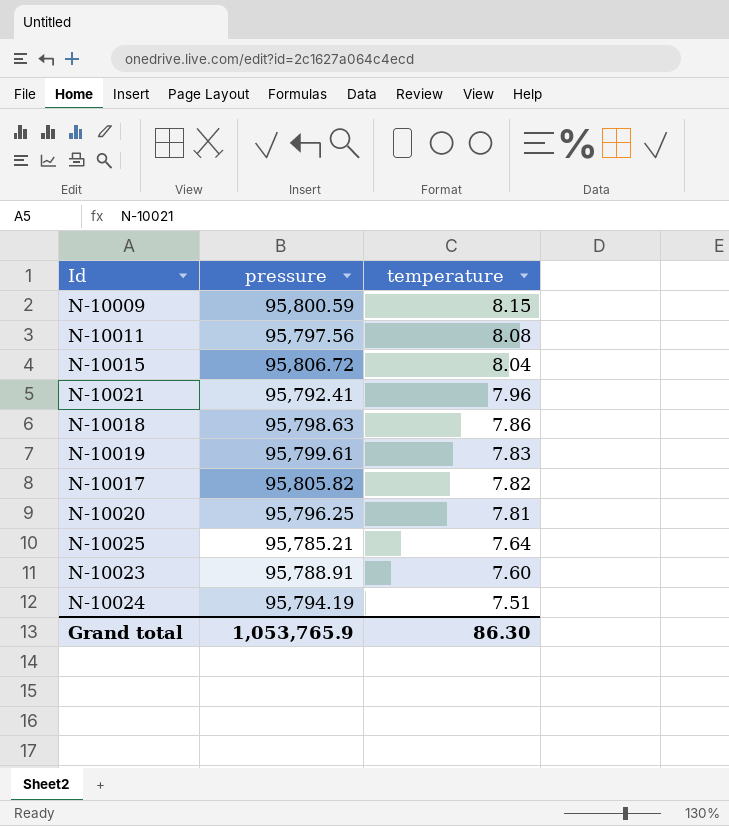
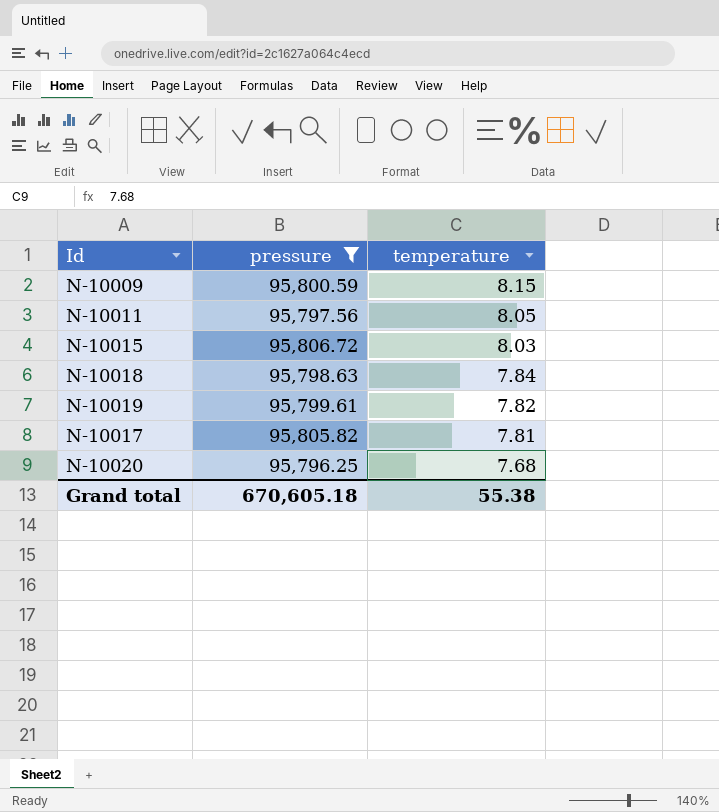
filter: none -> pressure >= 95,796.25
N-10011 | temperature: 8.08 -> 8.05
N-10015 | temperature: 8.04 -> 8.03
N-10018 | temperature: 7.86 -> 7.84
N-10019 | temperature: 7.83 -> 7.82
N-10017 | temperature: 7.82 -> 7.81
N-10020 | temperature: 7.81 -> 7.68
Grand total | pressure: 1,053,765.9 -> 670,605.18
Grand total | temperature: 86.30 -> 55.38

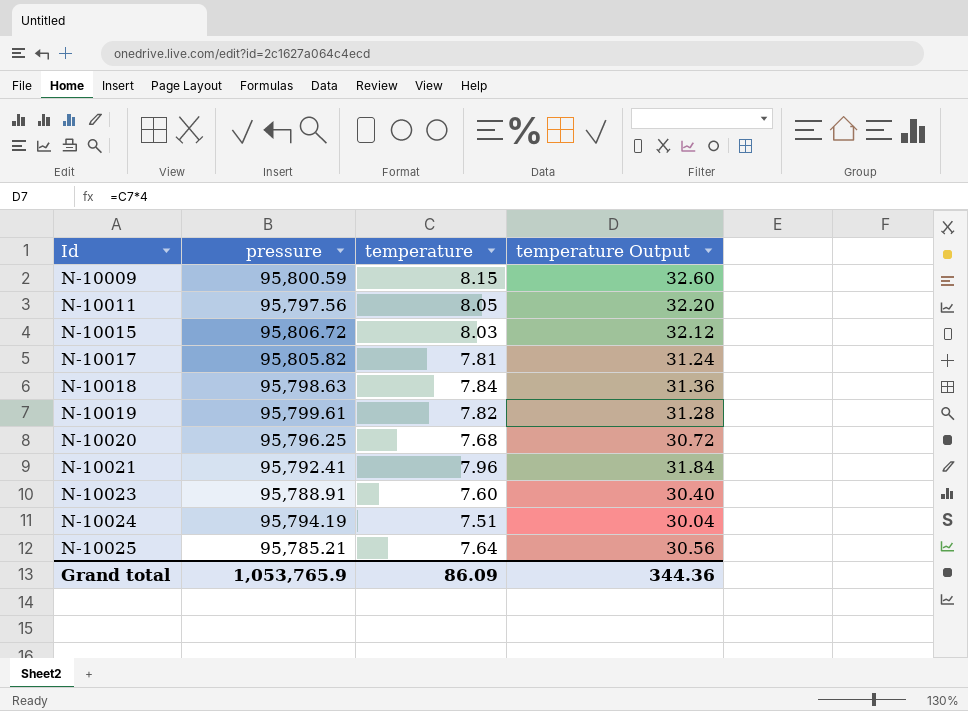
filter: pressure >= 95,796.25 -> none
row order: temperature descending -> Id ascending
column temperature Output | formula: none -> [temperature] * 4
Grand total | pressure: 670,605.18 -> 1,053,765.9
Grand total | temperature: 55.38 -> 86.09

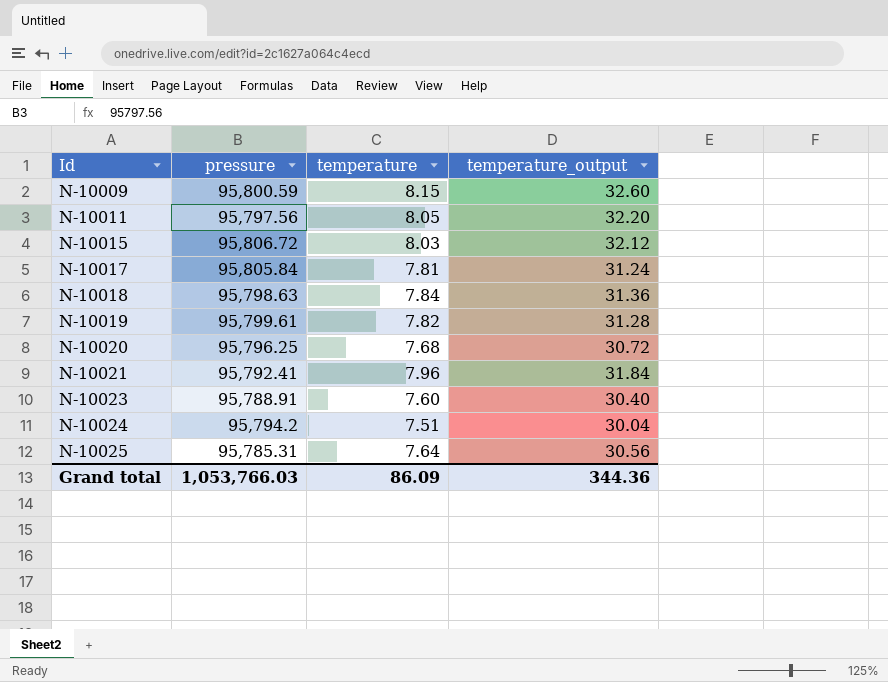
column name: temperature Output -> temperature_output
N-10017 | pressure: 95,805.82 -> 95,805.84
N-10024 | pressure: 95,794.19 -> 95,794.2
N-10025 | pressure: 95,785.21 -> 95,785.31
Grand total | pressure: 1,053,765.9 -> 1,053,766.03

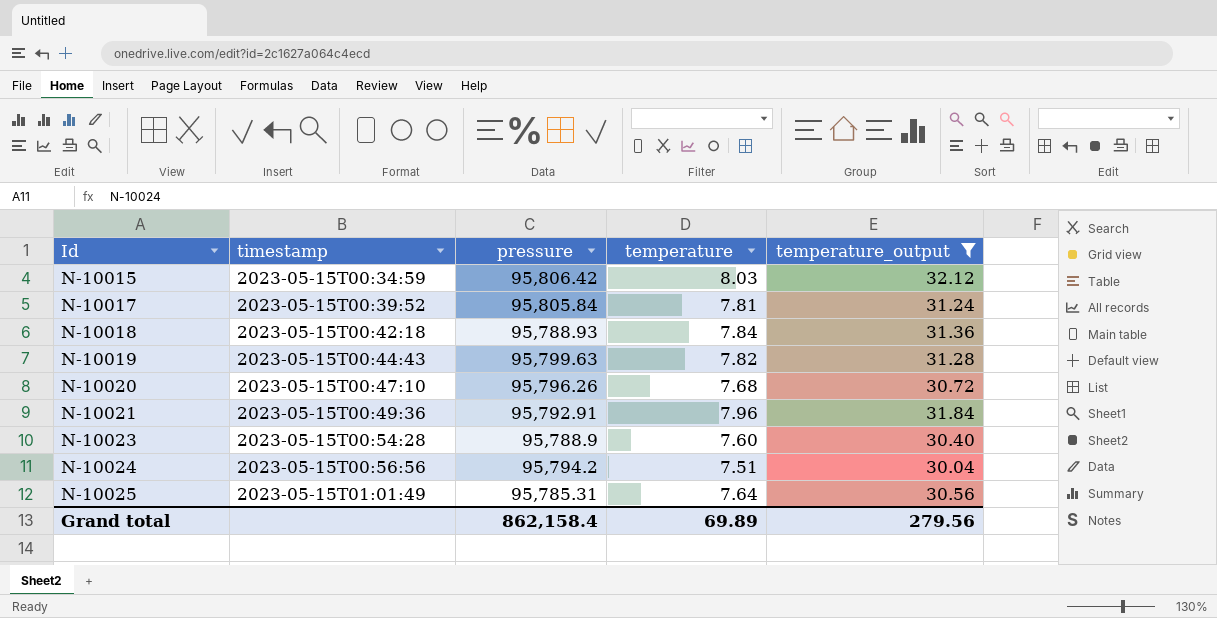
filter: none -> temperature_output <= 32.12
column timestamp | position: none -> 2
N-10015 | pressure: 95,806.72 -> 95,806.42
N-10018 | pressure: 95,798.63 -> 95,788.93
N-10019 | pressure: 95,799.61 -> 95,799.63
N-10020 | pressure: 95,796.25 -> 95,796.26
N-10021 | pressure: 95,792.41 -> 95,792.91
N-10023 | pressure: 95,788.91 -> 95,788.9
Grand total | pressure: 1,053,766.03 -> 862,158.4
Grand total | temperature: 86.09 -> 69.89
Grand total | temperature_output: 344.36 -> 279.56

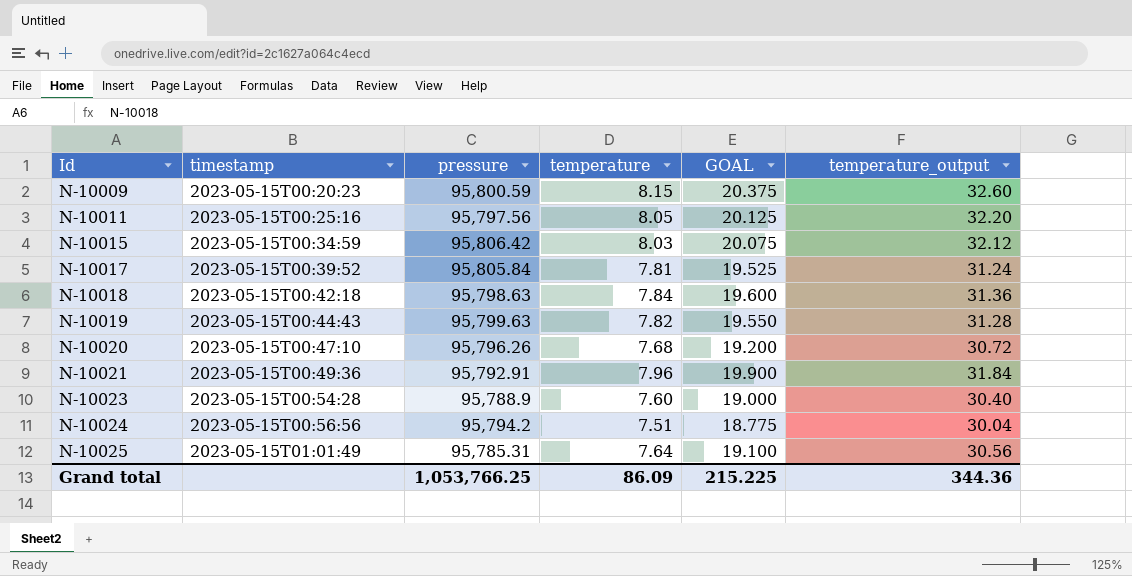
filter: temperature_output <= 32.12 -> none
column GOAL | formula: none -> [temperature] * 2.5
N-10018 | pressure: 95,788.93 -> 95,798.63
Grand total | pressure: 862,158.4 -> 1,053,766.25
Grand total | temperature: 69.89 -> 86.09
Grand total | temperature_output: 279.56 -> 344.36

